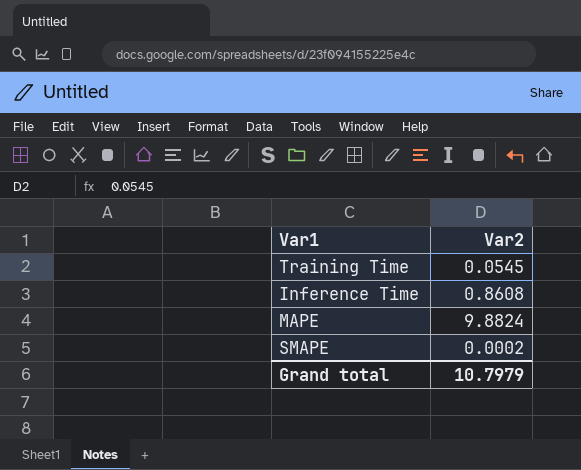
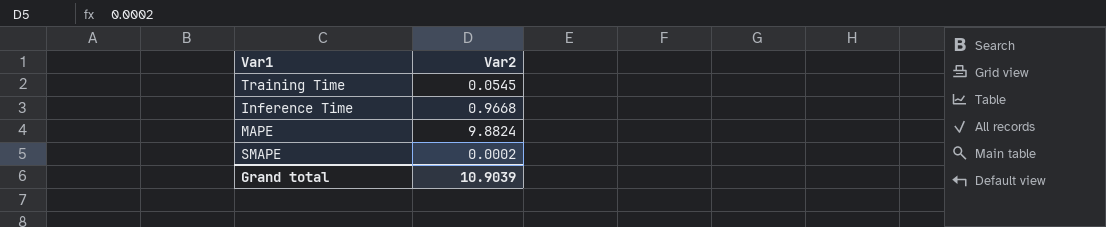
Inference Time | Var2: 0.8608 -> 0.9668
Grand total | Var2: 10.7979 -> 10.9039

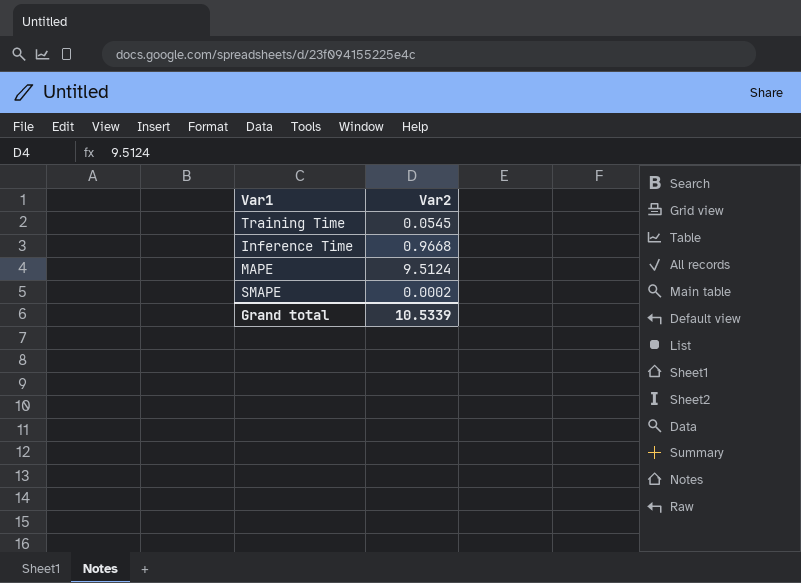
MAPE | Var2: 9.8824 -> 9.5124
Grand total | Var2: 10.9039 -> 10.5339

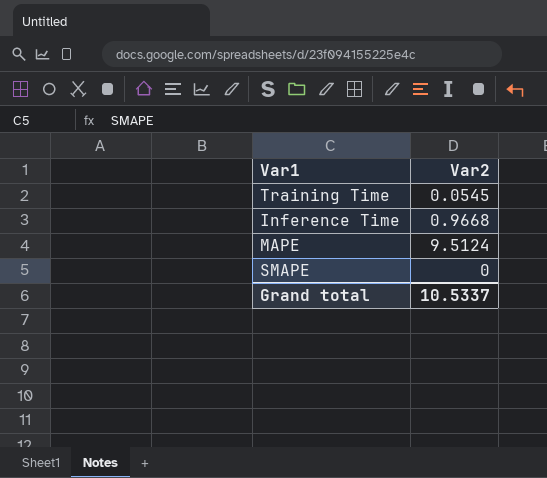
SMAPE | Var2: 0.0002 -> 0
Grand total | Var2: 10.5339 -> 10.5337

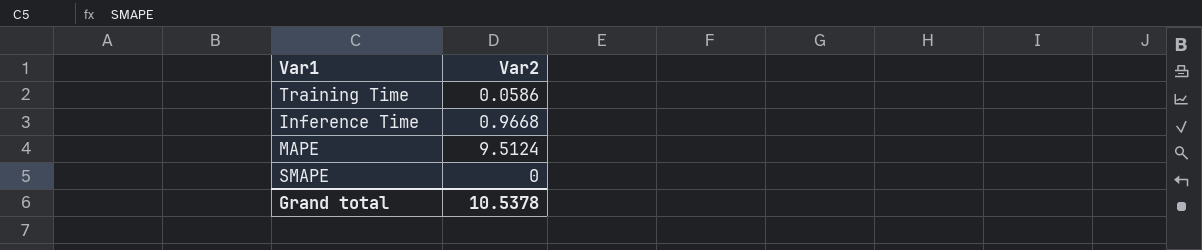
Training Time | Var2: 0.0545 -> 0.0586
Grand total | Var2: 10.5337 -> 10.5378

